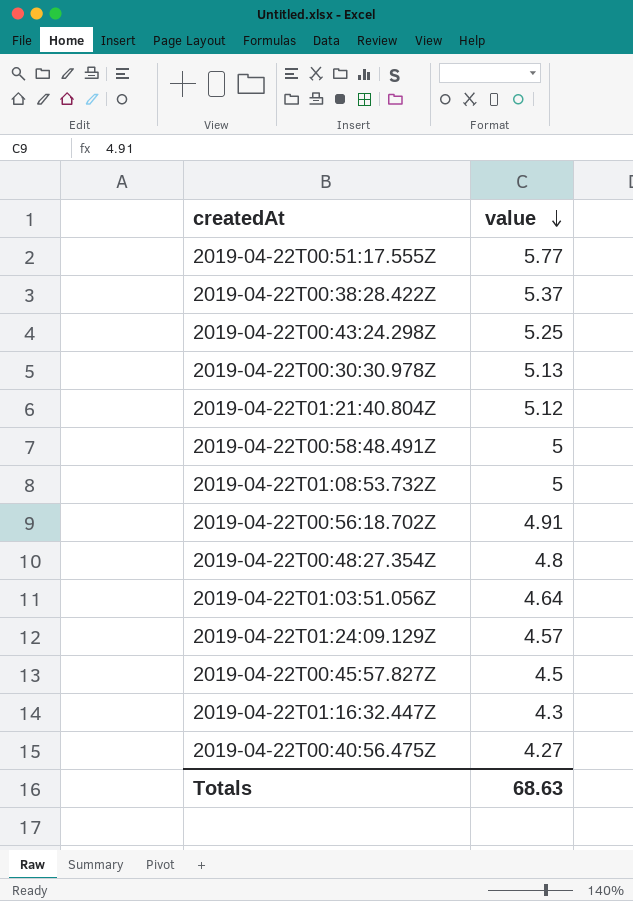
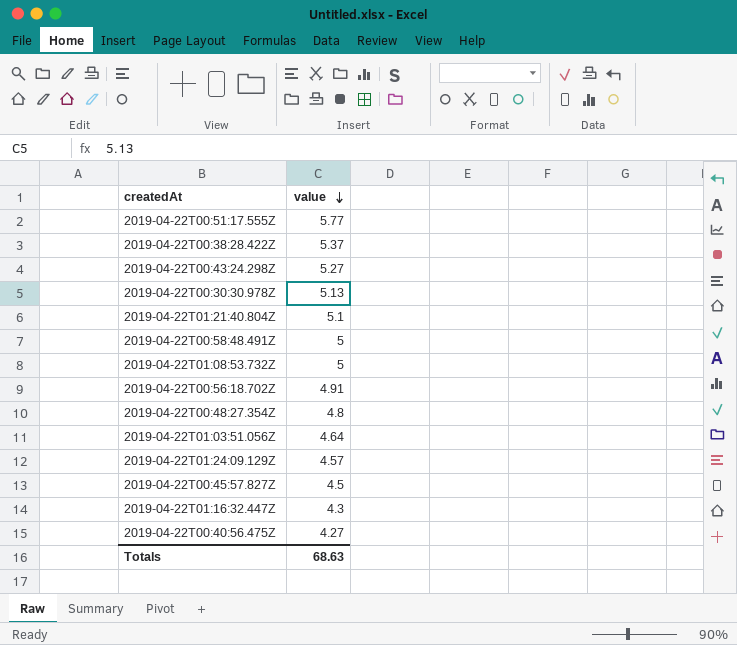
2019-04-22T00:43:24.298Z | value: 5.25 -> 5.27
2019-04-22T01:21:40.804Z | value: 5.12 -> 5.1

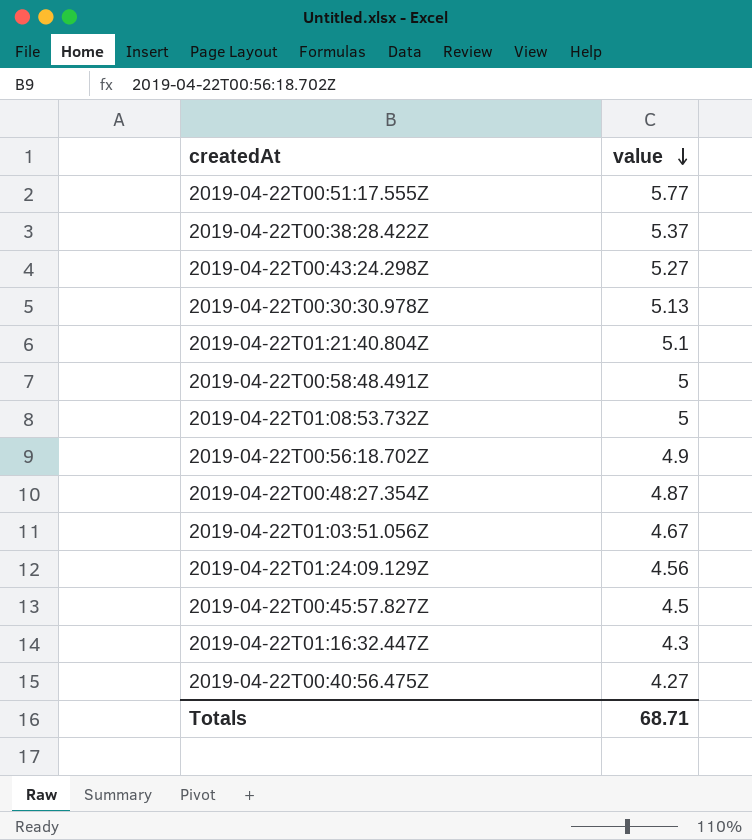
2019-04-22T00:56:18.702Z | value: 4.91 -> 4.9
2019-04-22T00:48:27.354Z | value: 4.8 -> 4.87
2019-04-22T01:03:51.056Z | value: 4.64 -> 4.67
2019-04-22T01:24:09.129Z | value: 4.57 -> 4.56
Totals | value: 68.63 -> 68.71

